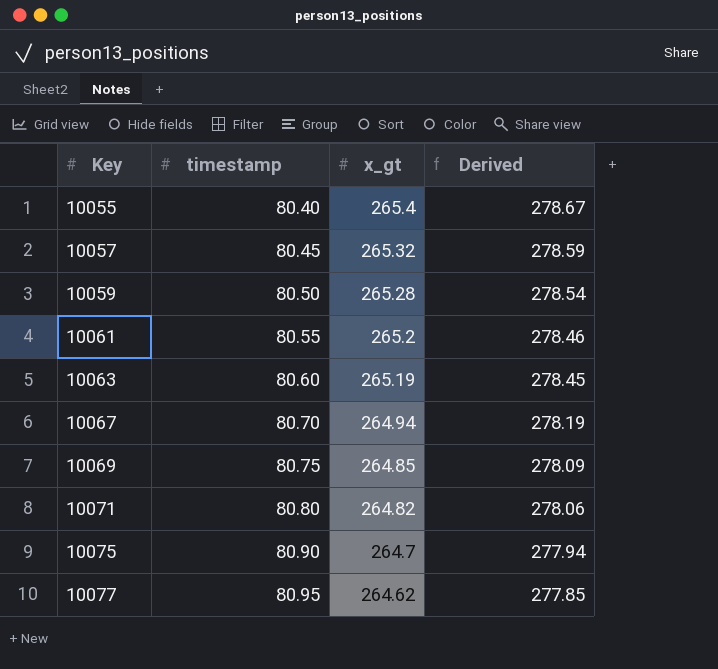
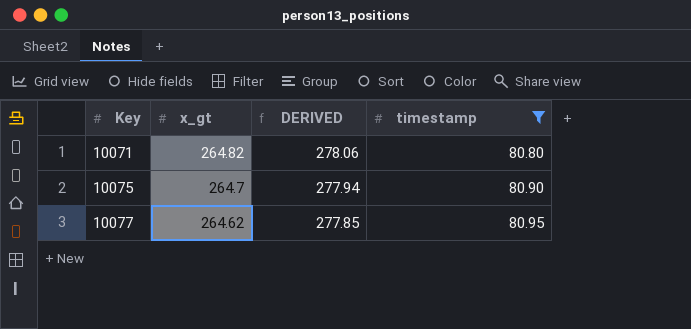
filter: none -> timestamp >= 80.80
column name: Derived -> DERIVED
column timestamp | position: 2 -> 4

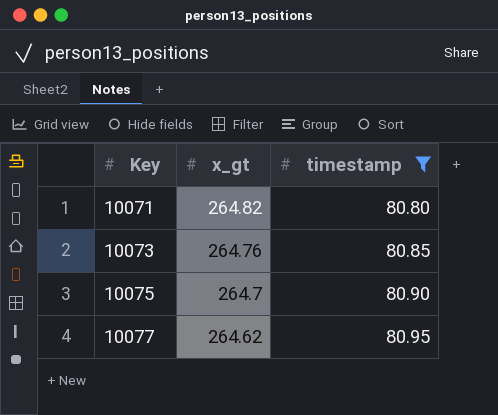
column DERIVED | formula: [x_gt] * 1.05 -> none
row 10073: none -> 264.76 | 80.85

